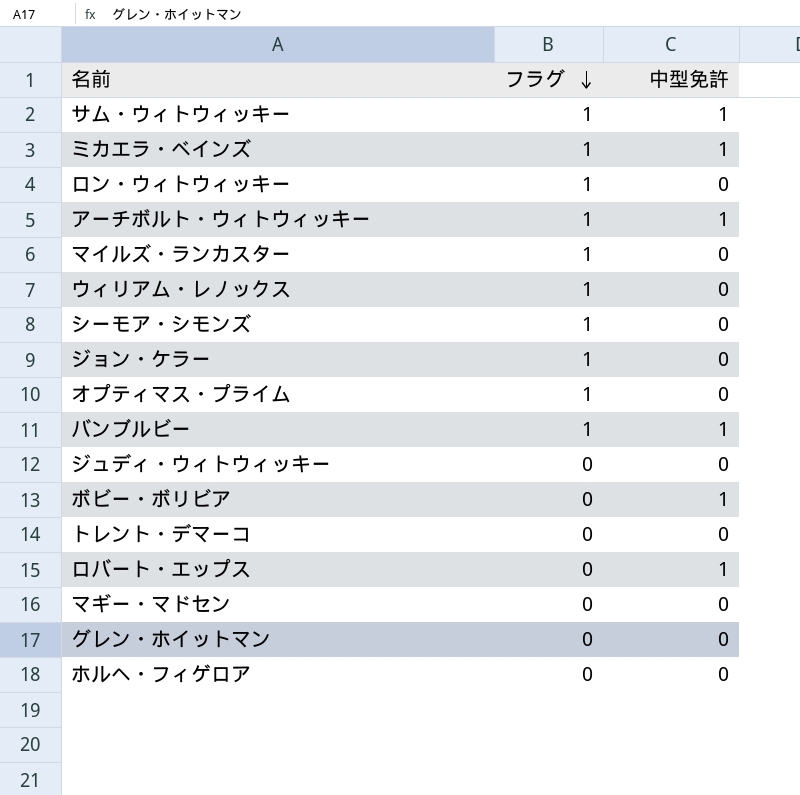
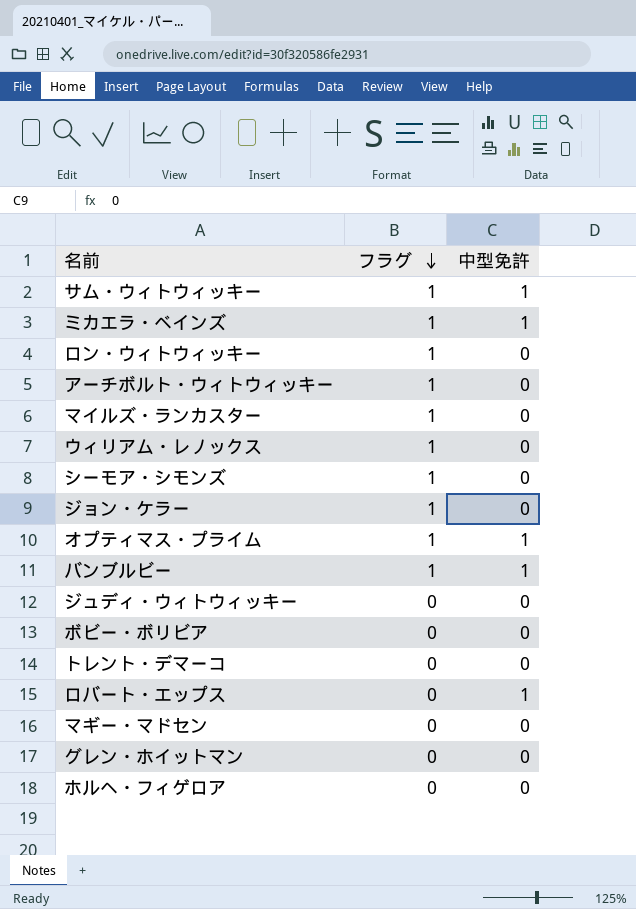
アーチボルト・ウィトウィッキー | 中型免許: 1 -> 0
オプティマス・プライム | 中型免許: 0 -> 1
ボビー・ボリビア | 中型免許: 1 -> 0

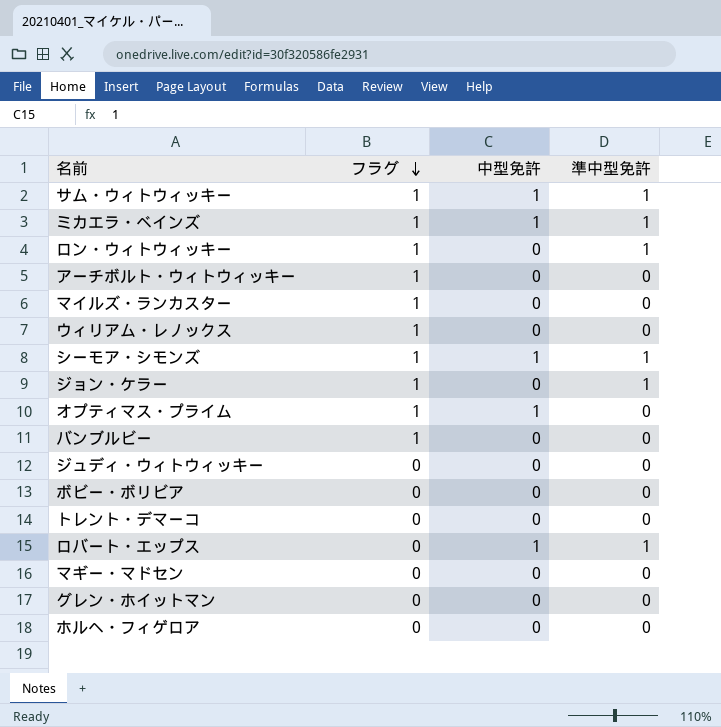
column 準中型免許 | position: none -> 4
シーモア・シモンズ | 中型免許: 0 -> 1
バンブルビー | 中型免許: 1 -> 0

